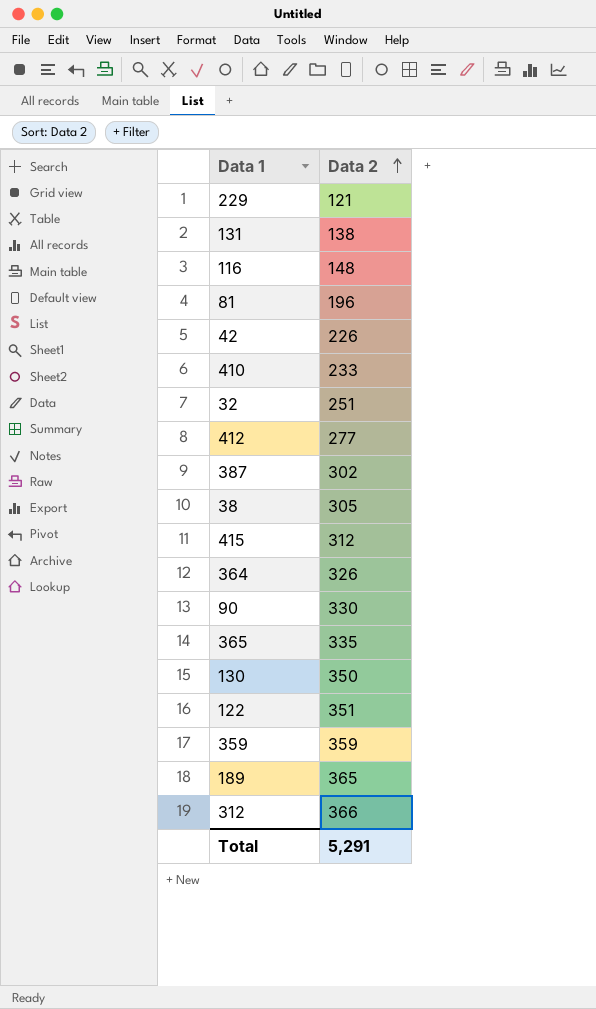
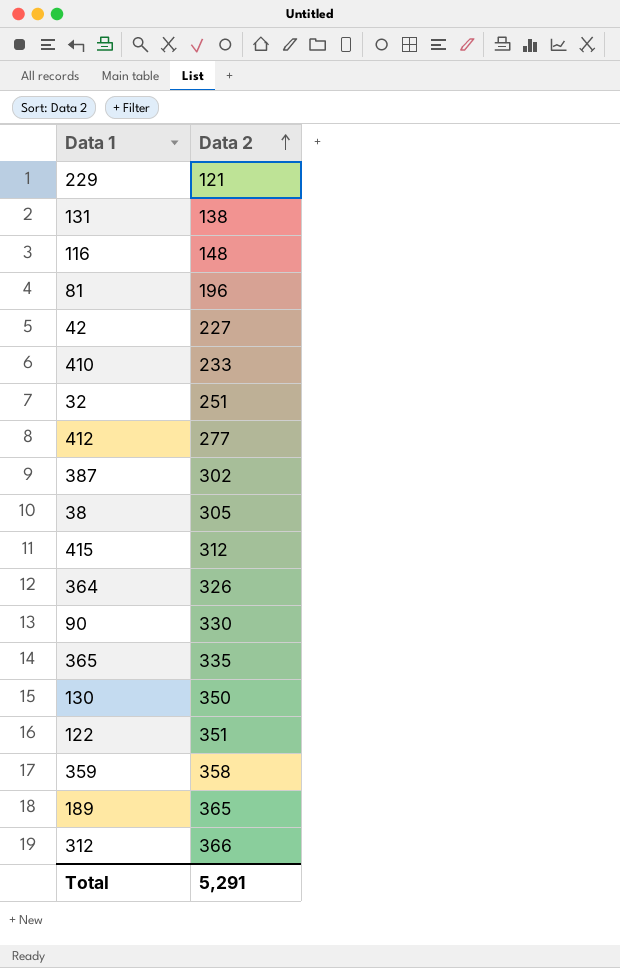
42 | Data 2: 226 -> 227
359 | Data 2: 359 -> 358

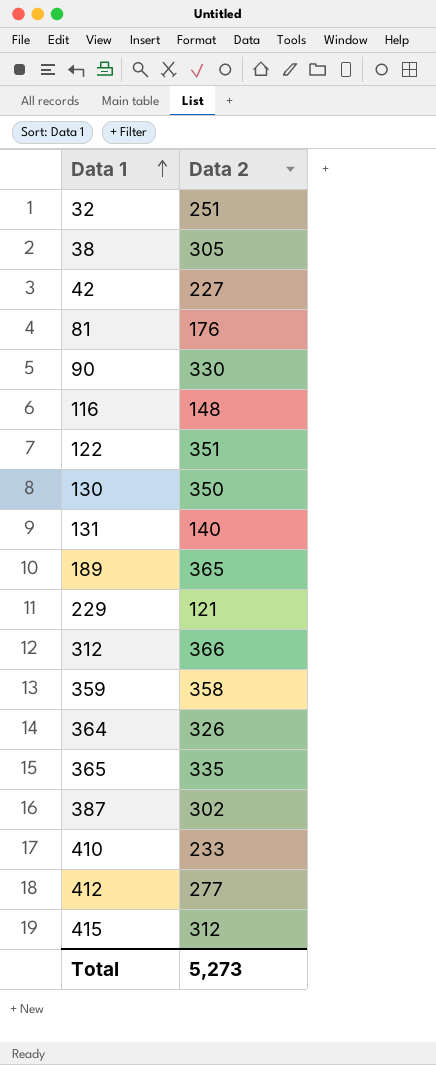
row order: Data 2 ascending -> Data 1 ascending
81 | Data 2: 196 -> 176
131 | Data 2: 138 -> 140
Total | Data 2: 5,291 -> 5,273

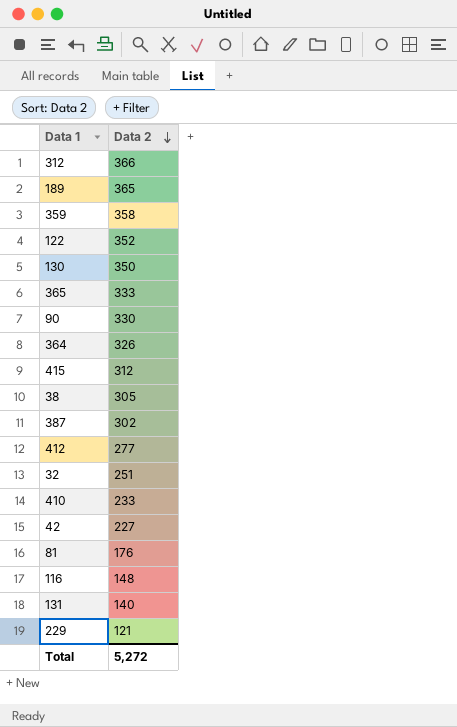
row order: Data 1 ascending -> Data 2 descending
122 | Data 2: 351 -> 352
365 | Data 2: 335 -> 333
Total | Data 2: 5,273 -> 5,272

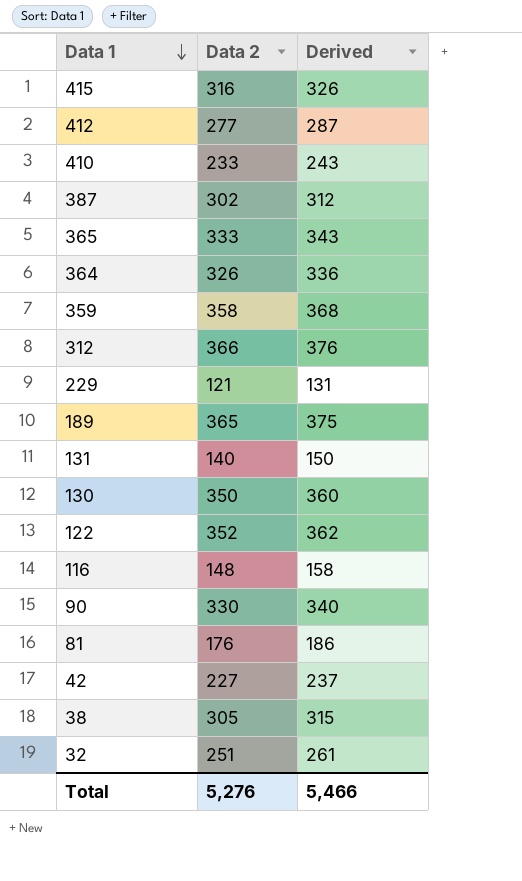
row order: Data 2 descending -> Data 1 descending
column Derived | formula: none -> [Data 2] + 10
415 | Data 2: 312 -> 316
Total | Data 2: 5,272 -> 5,276

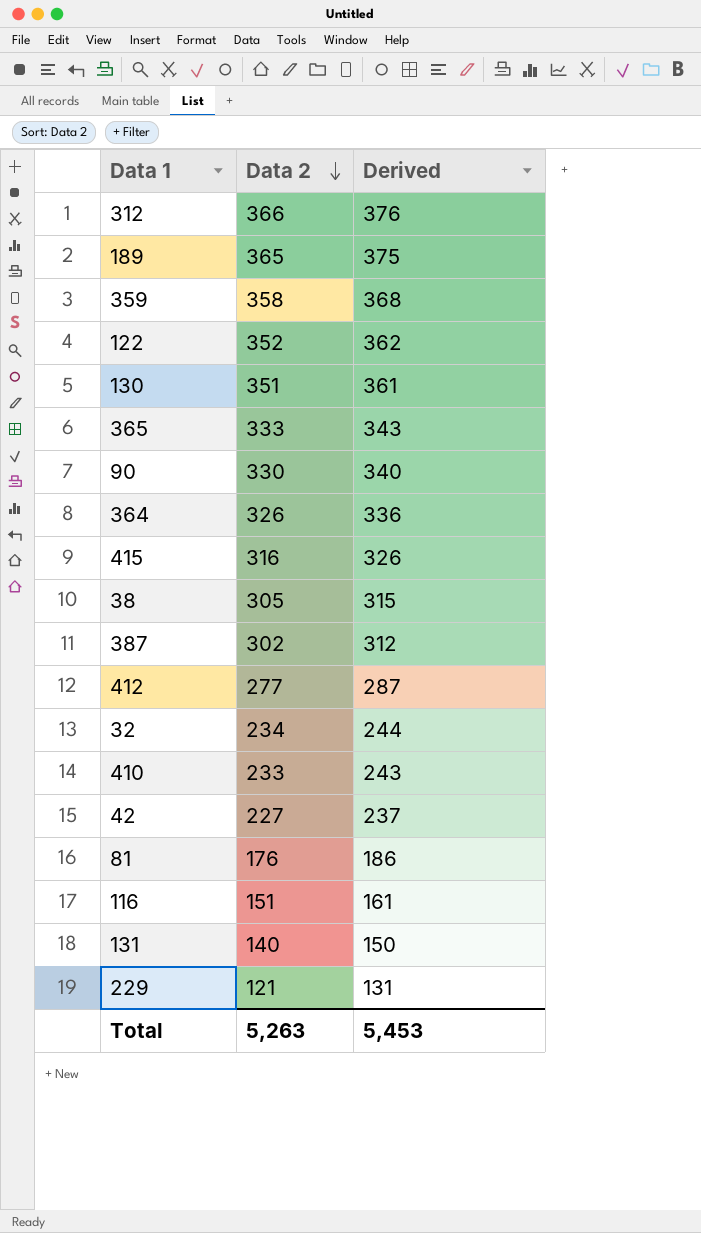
row order: Data 1 descending -> Data 2 descending
130 | Data 2: 350 -> 351
130 | Derived: 360 -> 361
32 | Data 2: 251 -> 234
32 | Derived: 261 -> 244
116 | Data 2: 148 -> 151
116 | Derived: 158 -> 161
Total | Data 2: 5,276 -> 5,263
Total | Derived: 5,466 -> 5,453

